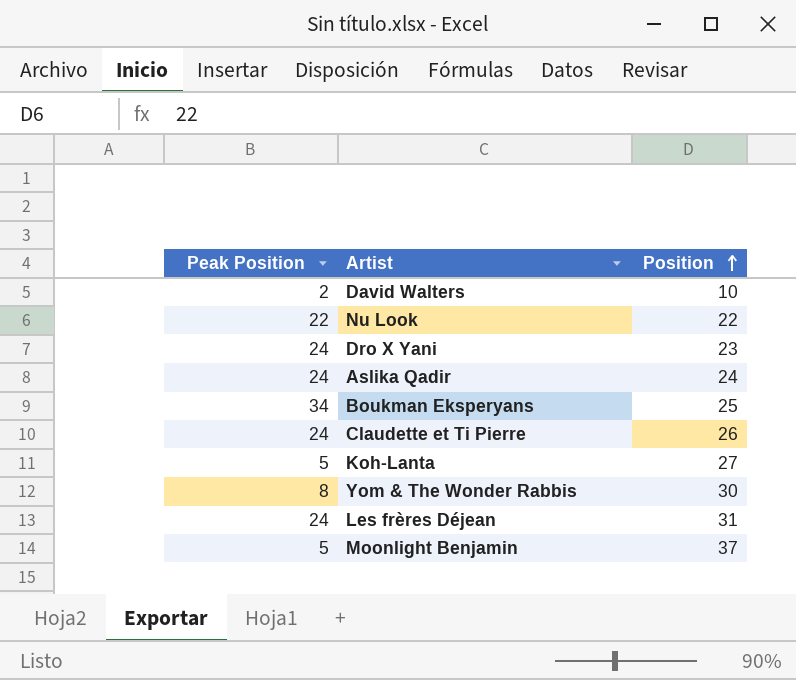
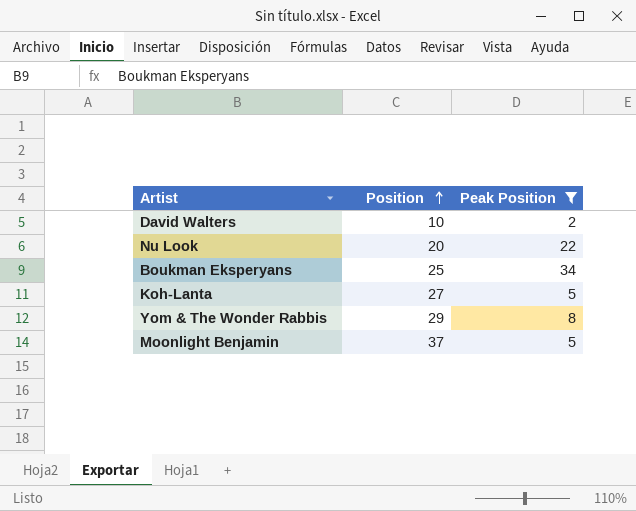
filter: none -> Peak Position != 24
column Peak Position | position: 1 -> 3
Nu Look | Position: 22 -> 20
Yom & The Wonder Rabbis | Position: 30 -> 29

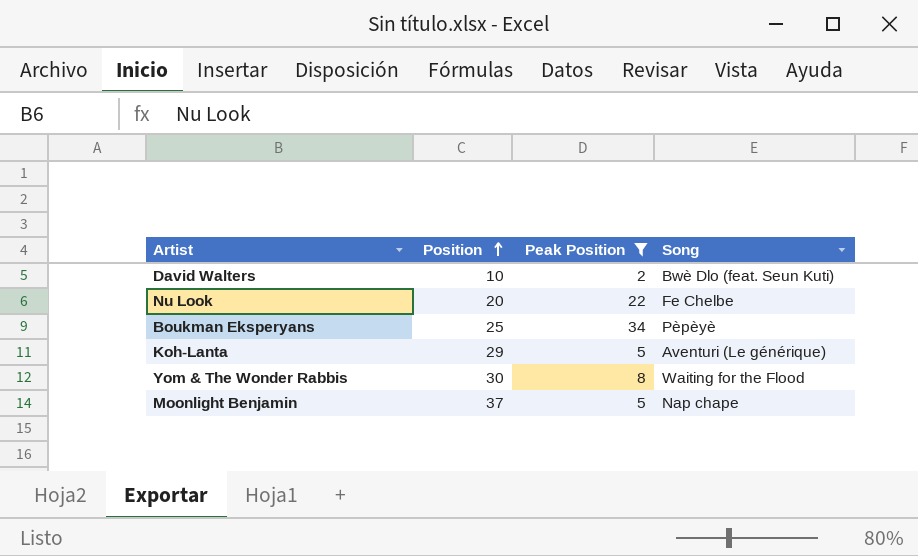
column Song | position: none -> 4
Koh-Lanta | Position: 27 -> 29
Yom & The Wonder Rabbis | Position: 29 -> 30

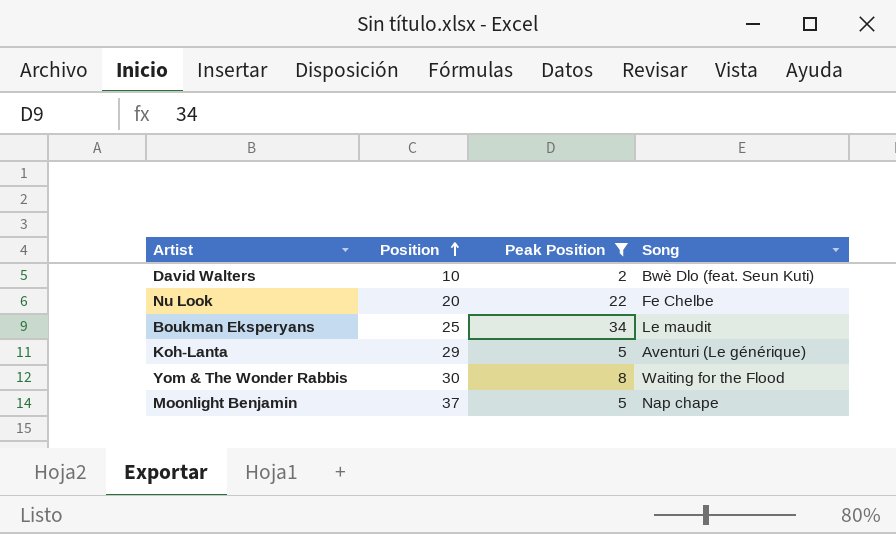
Boukman Eksperyans | Song: Pèpèyè -> Le maudit

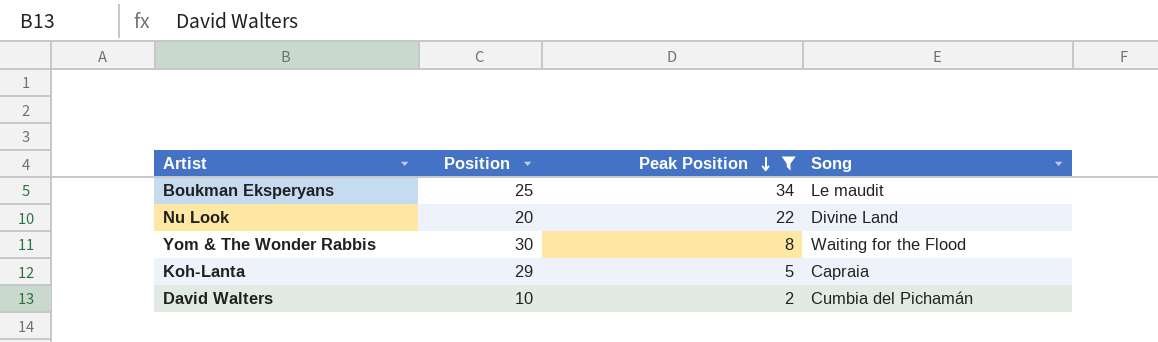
row order: Position ascending -> Peak Position descending
row Moonlight Benjamin: 37 | 5 | Nap chape -> none
Nu Look | Song: Fe Chelbe -> Divine Land
Koh-Lanta | Song: Aventuri (Le générique) -> Capraia
David Walters | Song: Bwè Dlo (feat. Seun Kuti) -> Cumbia del Pichamán

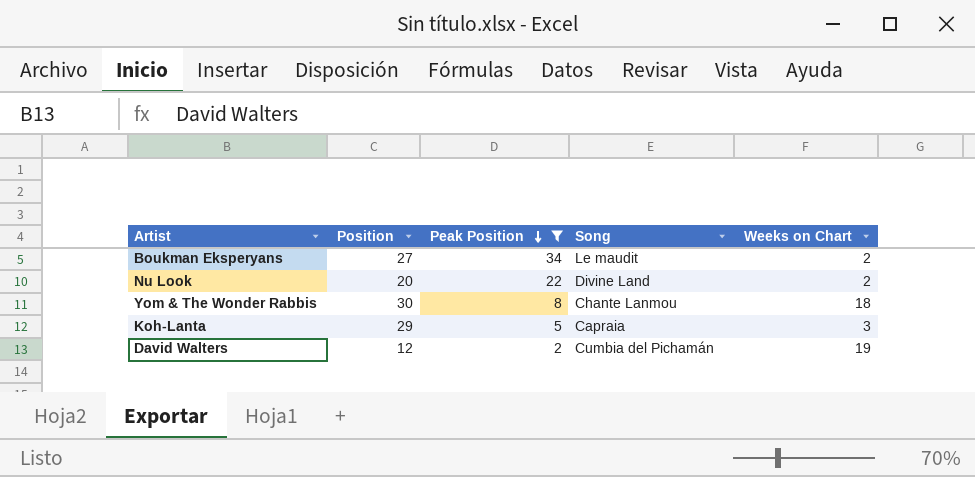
column Weeks on Chart | position: none -> 5
Boukman Eksperyans | Position: 25 -> 27
Yom & The Wonder Rabbis | Song: Waiting for the Flood -> Chante Lanmou
David Walters | Position: 10 -> 12

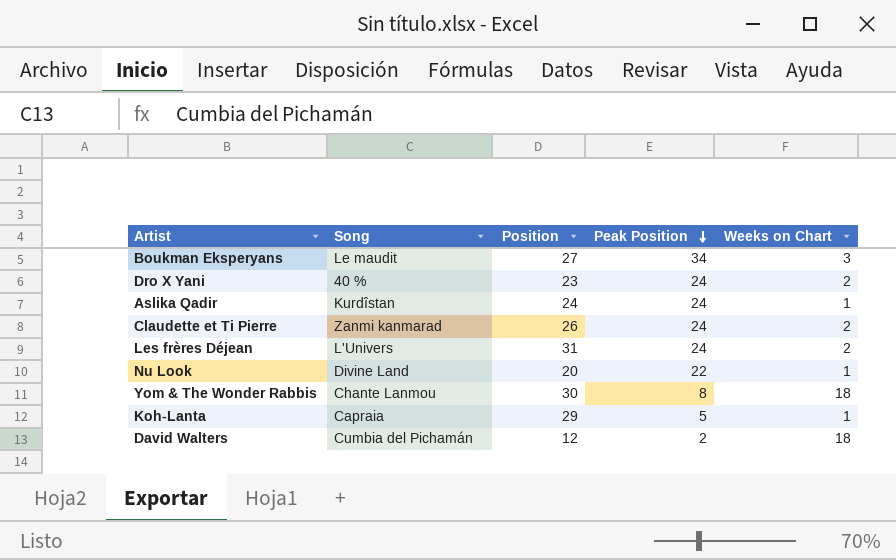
filter: Peak Position != 24 -> none
column Song | position: 4 -> 2
Boukman Eksperyans | Weeks on Chart: 2 -> 3
Nu Look | Weeks on Chart: 2 -> 1
Koh-Lanta | Weeks on Chart: 3 -> 1
David Walters | Weeks on Chart: 19 -> 18

